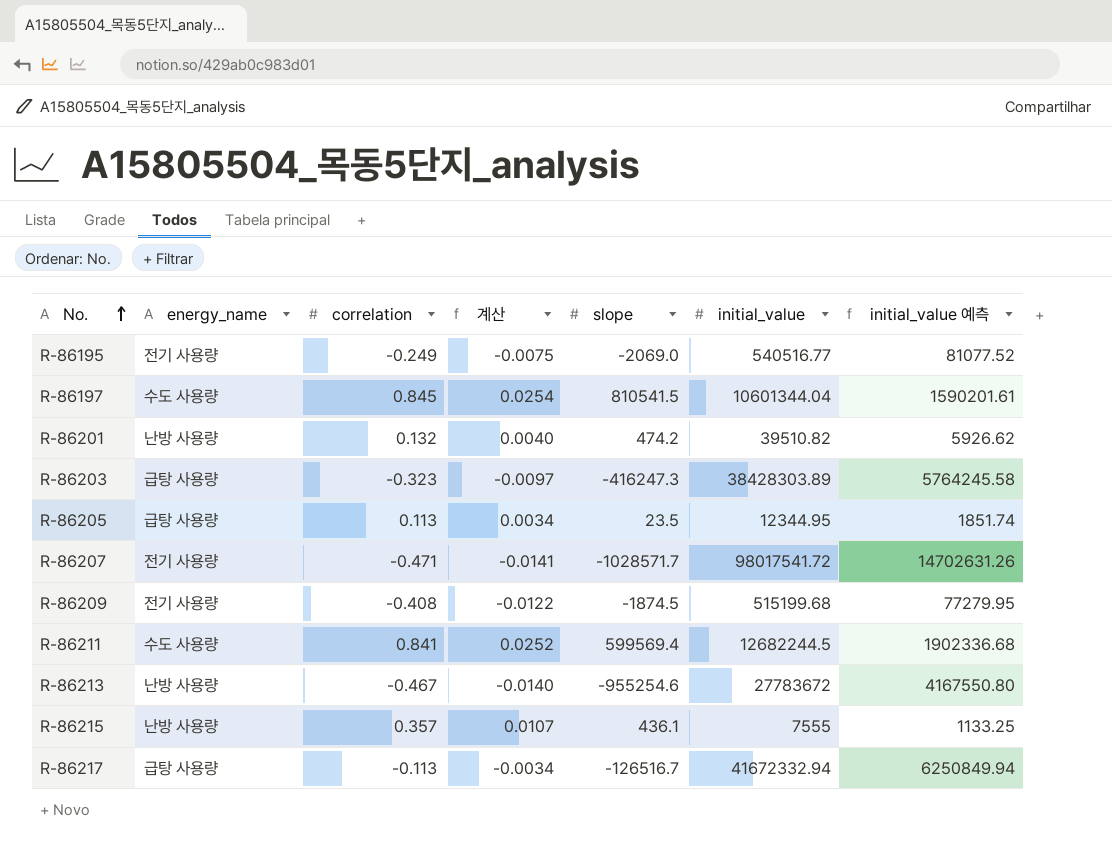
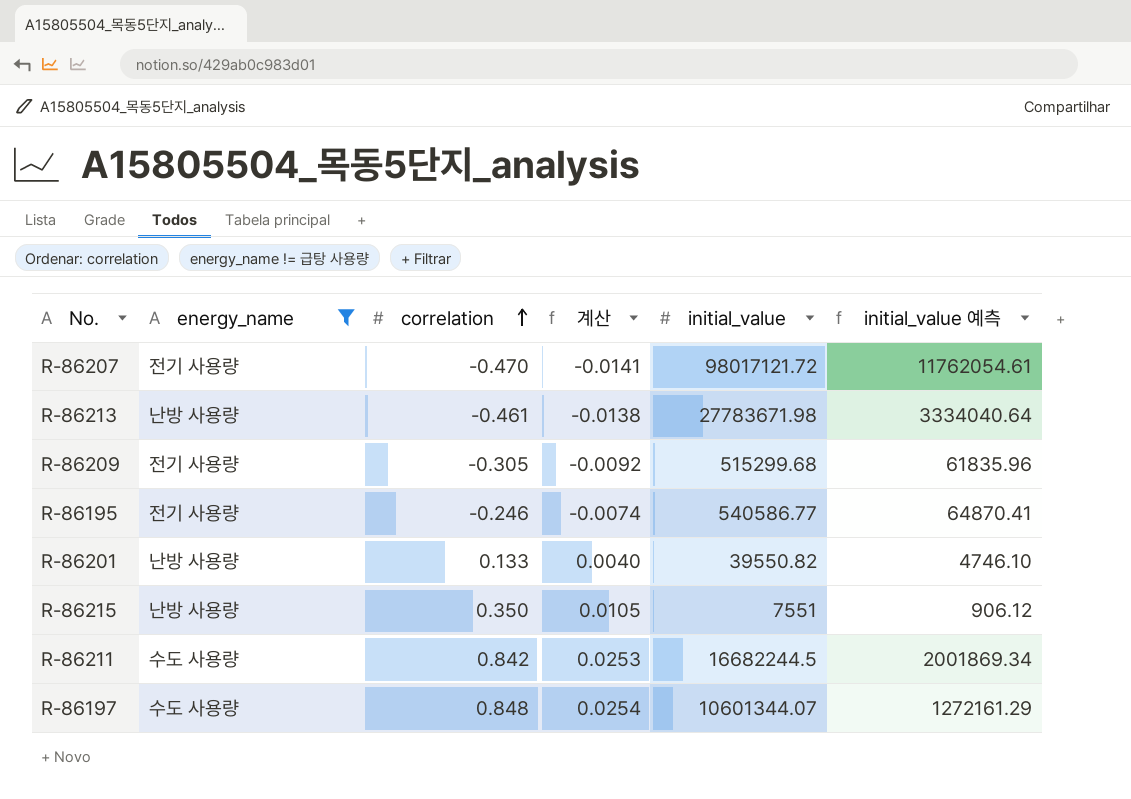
filter: none -> energy_name != 급탕 사용량
row order: No. ascending -> correlation ascending
column slope | position: 5 -> none
column initial_value 예측 | formula: [initial_value] * 0.15 -> [initial_value] * 0.12
R-86207 | correlation: -0.471 -> -0.470
R-86207 | initial_value: 98017541.72 -> 98017121.72
R-86213 | correlation: -0.467 -> -0.461
R-86213 | 계산: -0.0140 -> -0.0138
R-86213 | initial_value: 27783672 -> 27783671.98
R-86209 | correlation: -0.408 -> -0.305
R-86209 | 계산: -0.0122 -> -0.0092
R-86209 | initial_value: 515199.68 -> 515299.68
R-86195 | correlation: -0.249 -> -0.246
R-86195 | 계산: -0.0075 -> -0.0074
R-86195 | initial_value: 540516.77 -> 540586.77
R-86201 | correlation: 0.132 -> 0.133
R-86201 | initial_value: 39510.82 -> 39550.82
R-86215 | correlation: 0.357 -> 0.350
R-86215 | 계산: 0.0107 -> 0.0105
R-86215 | initial_value: 7555 -> 7551
R-86211 | correlation: 0.841 -> 0.842
R-86211 | 계산: 0.0252 -> 0.0253
R-86211 | initial_value: 12682244.5 -> 16682244.5
R-86197 | correlation: 0.845 -> 0.848
R-86197 | initial_value: 10601344.04 -> 10601344.07

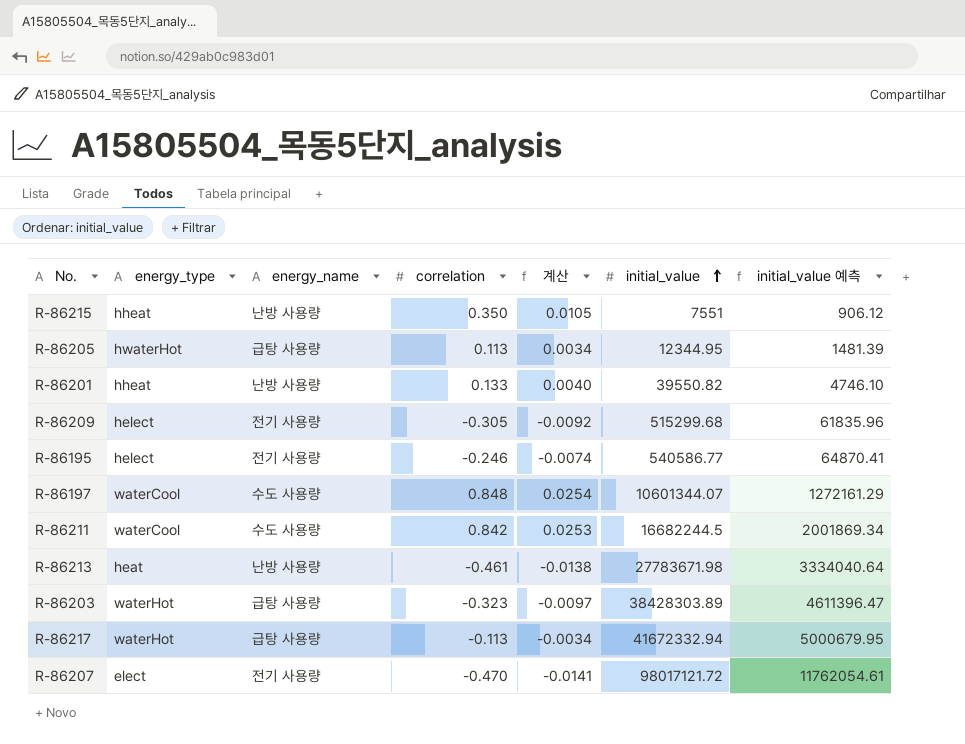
filter: energy_name != 급탕 사용량 -> none
row order: correlation ascending -> initial_value ascending
column energy_type | position: none -> 2

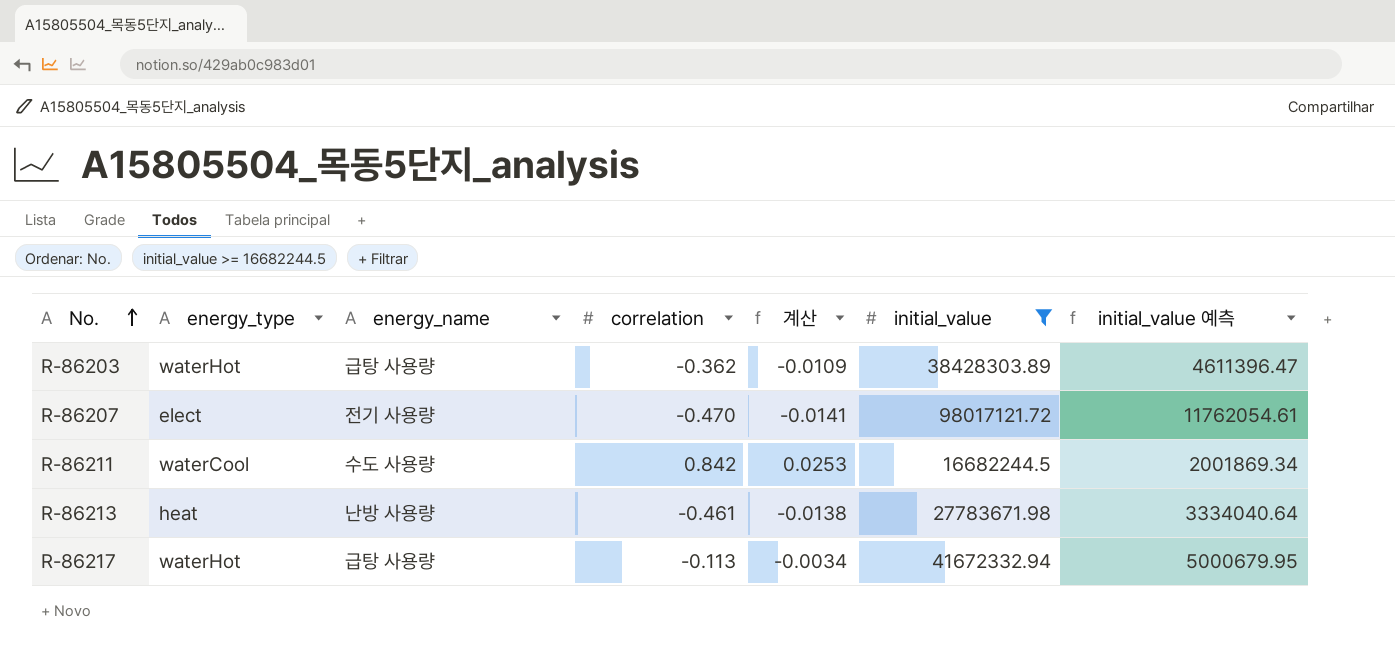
filter: none -> initial_value >= 16682244.5
row order: initial_value ascending -> No. ascending
R-86203 | correlation: -0.323 -> -0.362
R-86203 | 계산: -0.0097 -> -0.0109

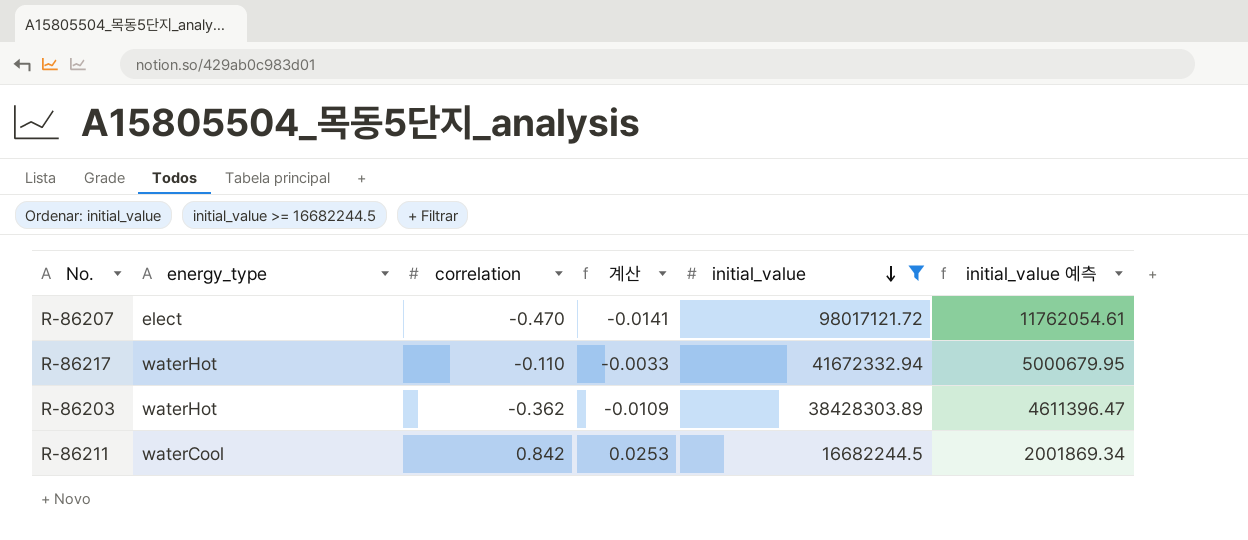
row order: No. ascending -> initial_value descending
column energy_name | position: 3 -> none
row R-86213: heat | 난방 사용량 | -0.461 | -0.0138 | 27783671.98 | 3334040.64 -> none
R-86217 | correlation: -0.113 -> -0.110
R-86217 | 계산: -0.0034 -> -0.0033

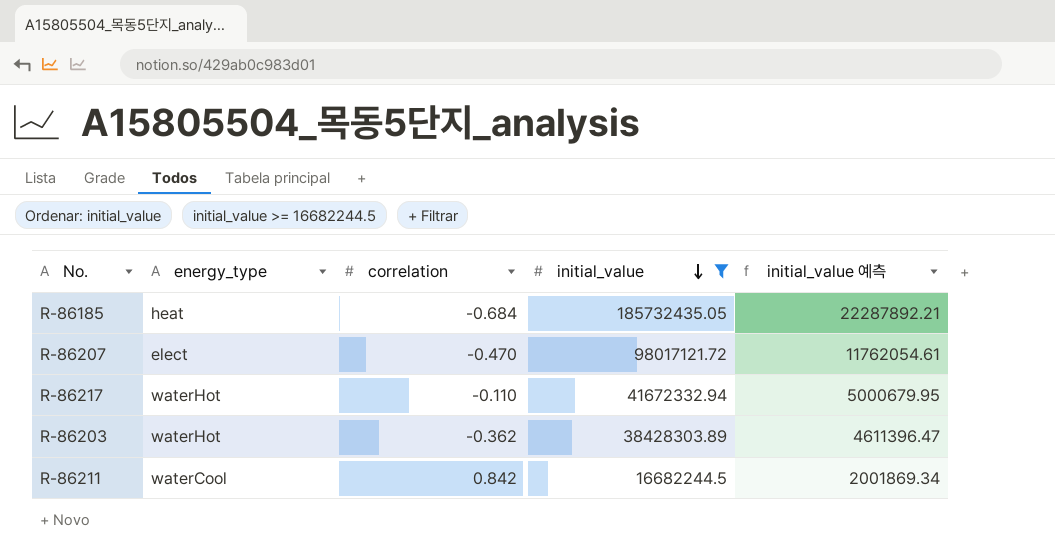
column 계산 | formula: [correlation] * 0.03 -> none
row R-86185: none -> heat | -0.684 | 185732435.05 | 22287892.21

